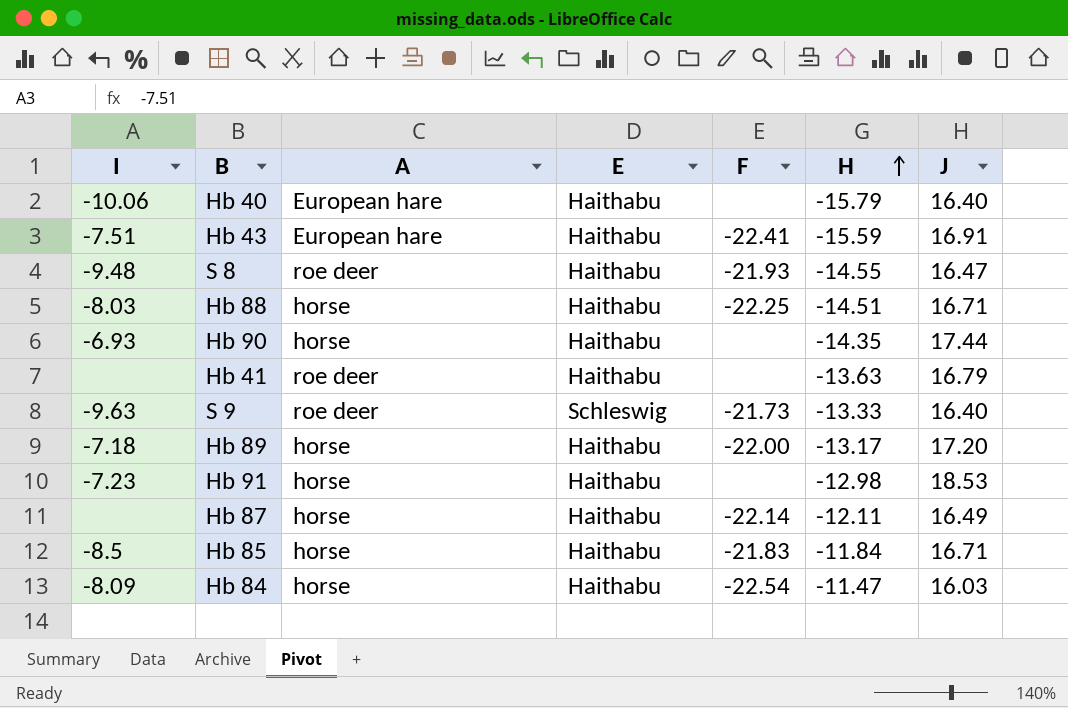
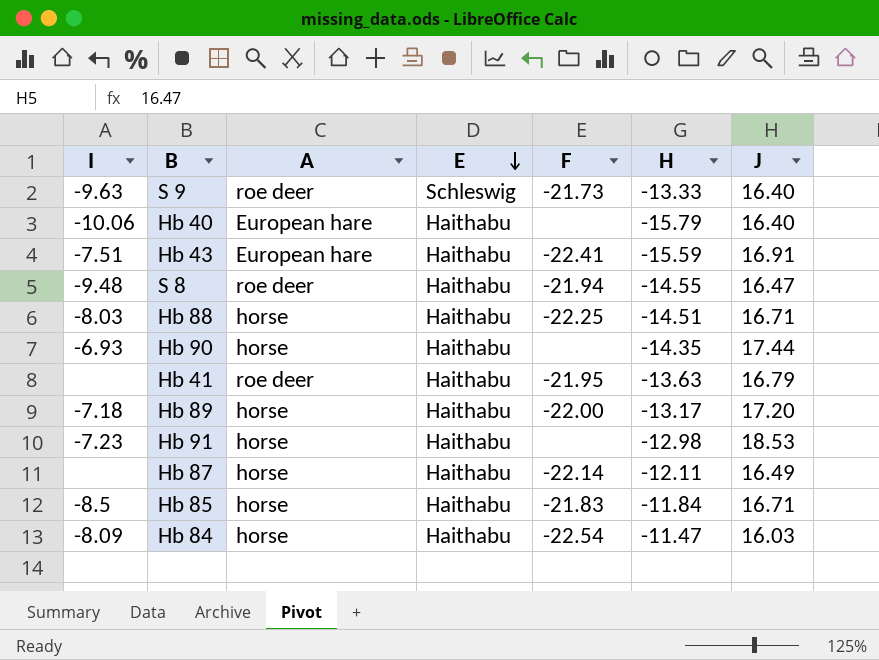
row order: H ascending -> E descending
S 8 | F: -21.93 -> -21.94
Hb 41 | F: none -> -21.95

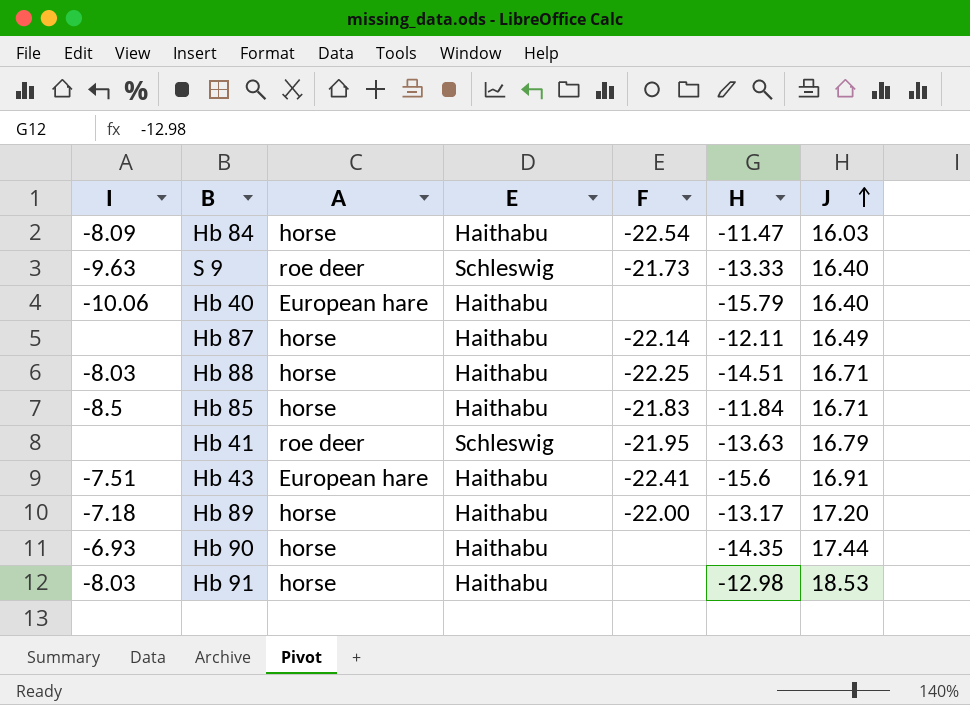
row order: E descending -> J ascending
row S 8: -9.48 | roe deer | Haithabu | -21.94 | -14.55 | 16.47 -> none
Hb 41 | E: Haithabu -> Schleswig
Hb 43 | H: -15.59 -> -15.6
Hb 91 | I: -7.23 -> -8.03

